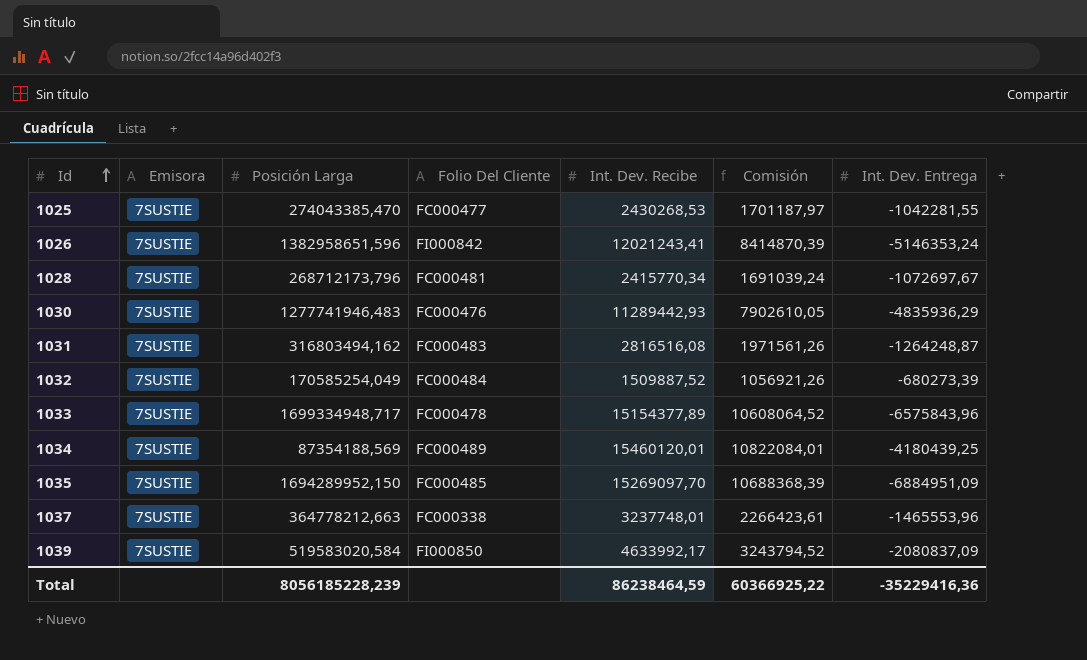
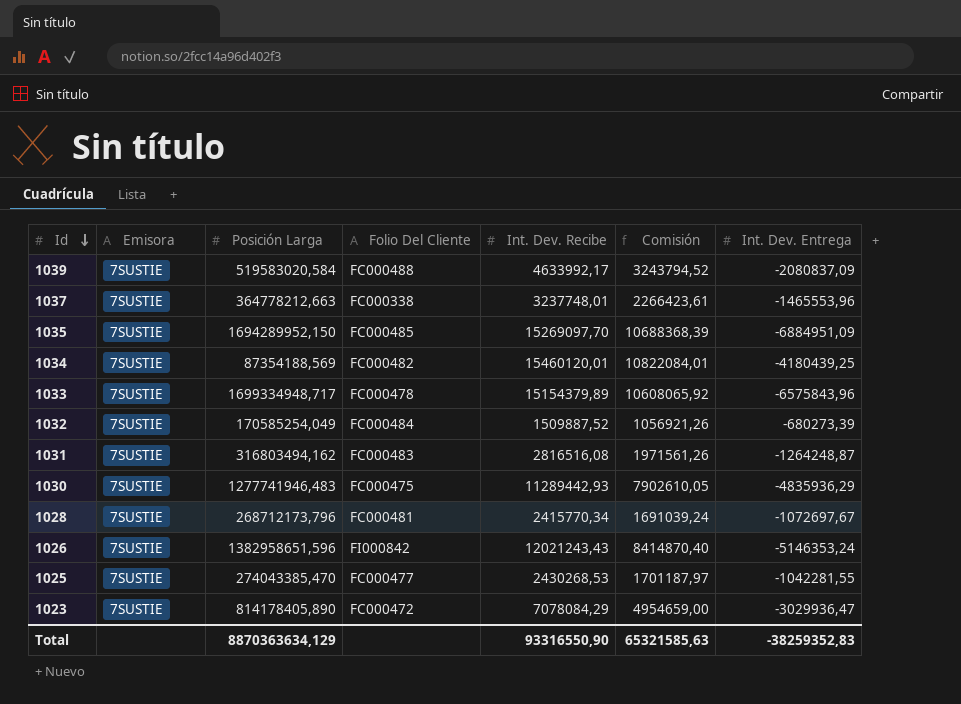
row order: Id ascending -> Id descending
1039 | Folio Del Cliente: FI000850 -> FC000488
1034 | Folio Del Cliente: FC000489 -> FC000482
1033 | Int. Dev. Recibe: 15154377,89 -> 15154379,89
1033 | Comisión: 10608064,52 -> 10608065,92
1030 | Folio Del Cliente: FC000476 -> FC000475
1026 | Int. Dev. Recibe: 12021243,41 -> 12021243,43
1026 | Comisión: 8414870,39 -> 8414870,40
row 1023: none -> 7SUSTIE | 814178405,890 | FC000472 | 7078084,29 | 4954659,00 | -3029936,47
Total | Posición Larga: 8056185228,239 -> 8870363634,129
Total | Int. Dev. Recibe: 86238464,59 -> 93316550,90
Total | Comisión: 60366925,22 -> 65321585,63
Total | Int. Dev. Entrega: -35229416,36 -> -38259352,83

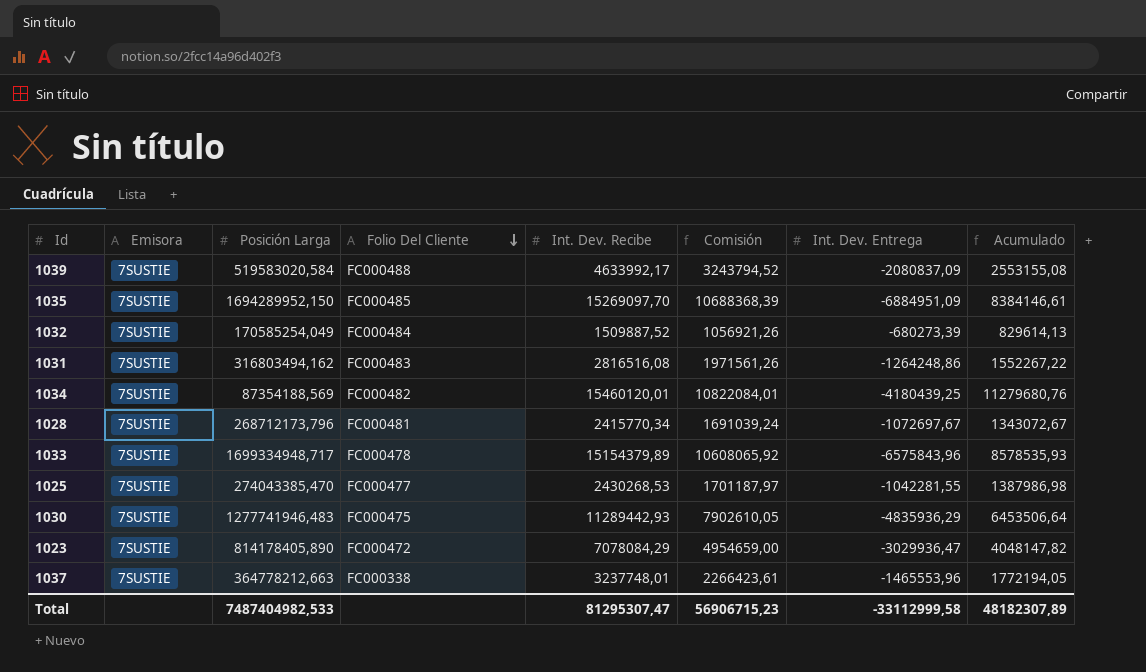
row order: Id descending -> Folio Del Cliente descending
column Acumulado | formula: none -> [Int. Dev. Recibe] + [Int. Dev. Entrega]
row 1026: 7SUSTIE | 1382958651,596 | FI000842 | 12021243,43 | 8414870,40 | -5146353,24 -> none
1031 | Int. Dev. Entrega: -1264248,87 -> -1264248,86
Total | Posición Larga: 8870363634,129 -> 7487404982,533
Total | Int. Dev. Recibe: 93316550,90 -> 81295307,47
Total | Comisión: 65321585,63 -> 56906715,23
Total | Int. Dev. Entrega: -38259352,83 -> -33112999,58

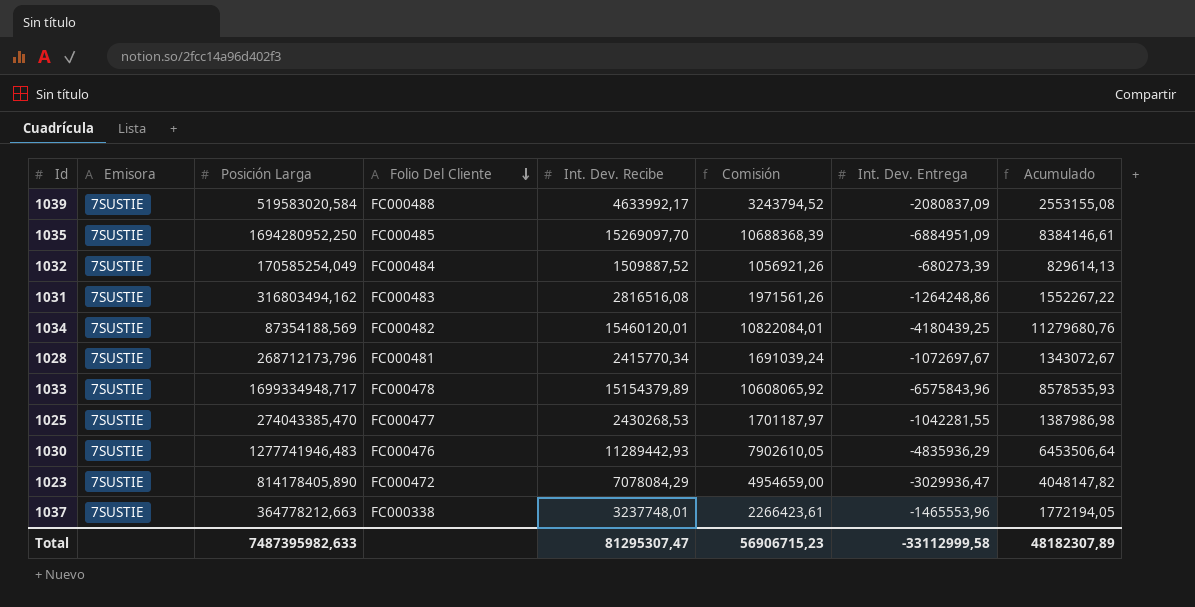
1035 | Posición Larga: 1694289952,150 -> 1694280952,250
1030 | Folio Del Cliente: FC000475 -> FC000476
Total | Posición Larga: 7487404982,533 -> 7487395982,633

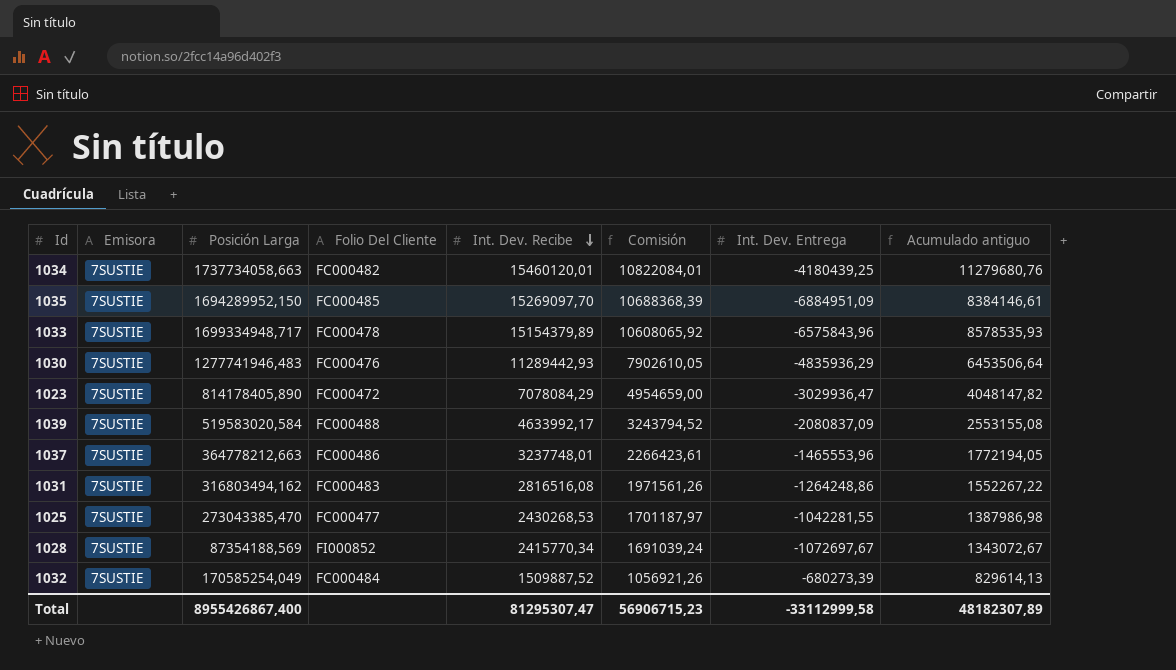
row order: Folio Del Cliente descending -> Int. Dev. Recibe descending
column name: Acumulado -> Acumulado antiguo
1034 | Posición Larga: 87354188,569 -> 1737734058,663
1035 | Posición Larga: 1694280952,250 -> 1694289952,150
1037 | Folio Del Cliente: FC000338 -> FC000486
1025 | Posición Larga: 274043385,470 -> 273043385,470
1028 | Posición Larga: 268712173,796 -> 87354188,569
1028 | Folio Del Cliente: FC000481 -> FI000852
Total | Posición Larga: 7487395982,633 -> 8955426867,400

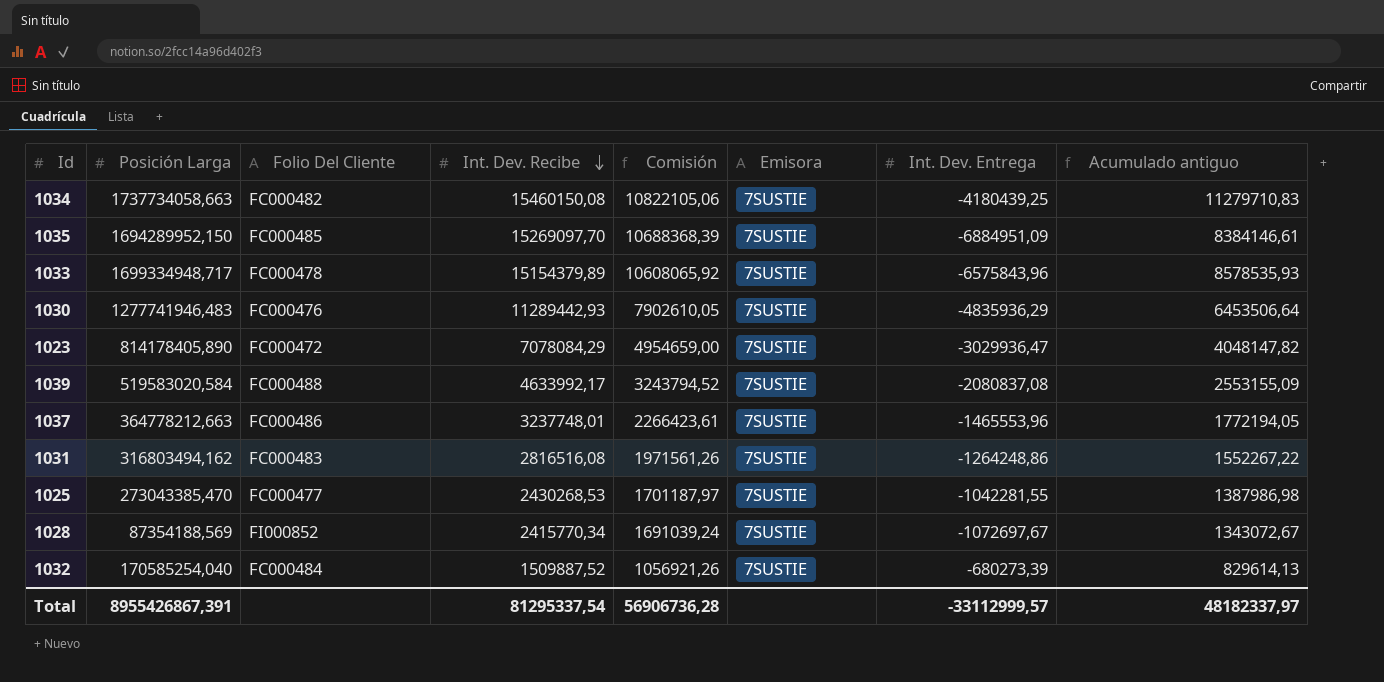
column Emisora | position: 2 -> 6
1034 | Int. Dev. Recibe: 15460120,01 -> 15460150,08
1034 | Comisión: 10822084,01 -> 10822105,06
1034 | Acumulado antiguo: 11279680,76 -> 11279710,83
1039 | Int. Dev. Entrega: -2080837,09 -> -2080837,08
1039 | Acumulado antiguo: 2553155,08 -> 2553155,09
1032 | Posición Larga: 170585254,049 -> 170585254,040
Total | Posición Larga: 8955426867,400 -> 8955426867,391
Total | Int. Dev. Recibe: 81295307,47 -> 81295337,54
Total | Comisión: 56906715,23 -> 56906736,28
Total | Int. Dev. Entrega: -33112999,58 -> -33112999,57
Total | Acumulado antiguo: 48182307,89 -> 48182337,97

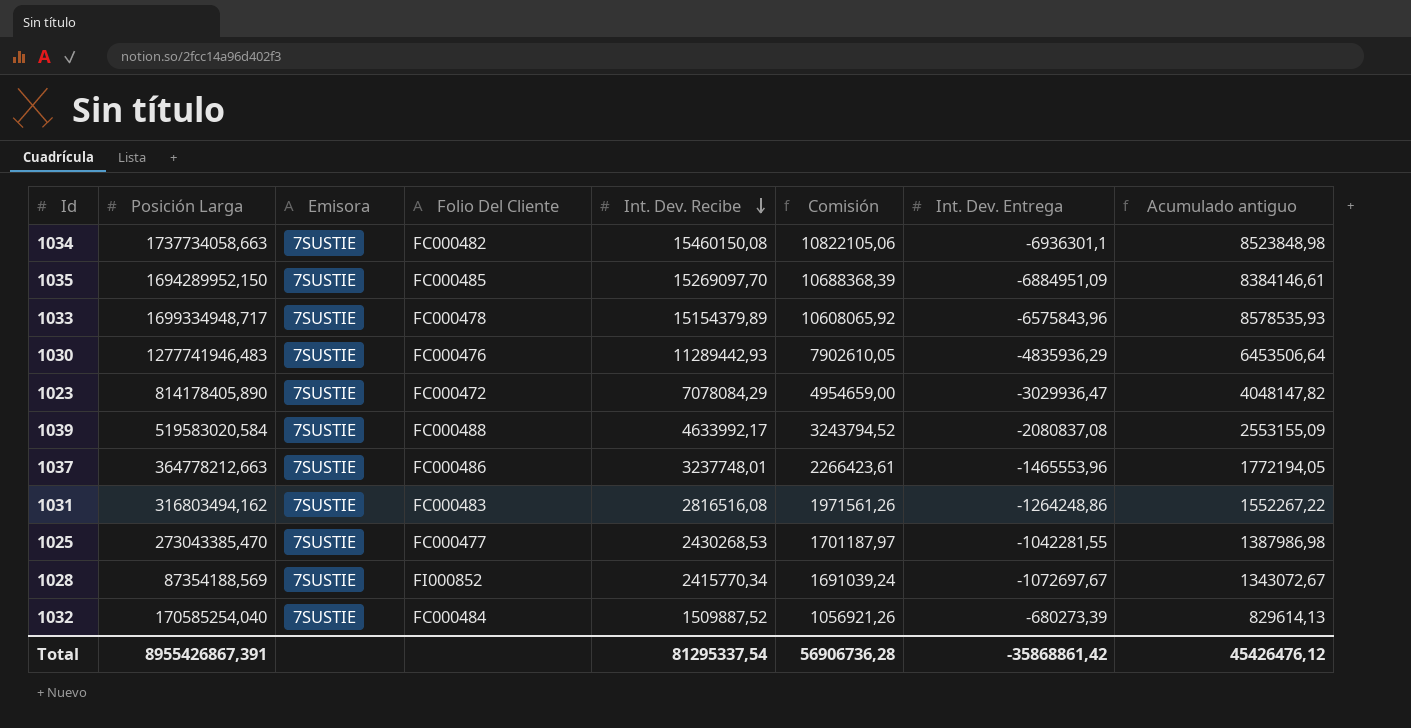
column Emisora | position: 6 -> 3
1034 | Int. Dev. Entrega: -4180439,25 -> -6936301,1
1034 | Acumulado antiguo: 11279710,83 -> 8523848,98
Total | Int. Dev. Entrega: -33112999,57 -> -35868861,42
Total | Acumulado antiguo: 48182337,97 -> 45426476,12

